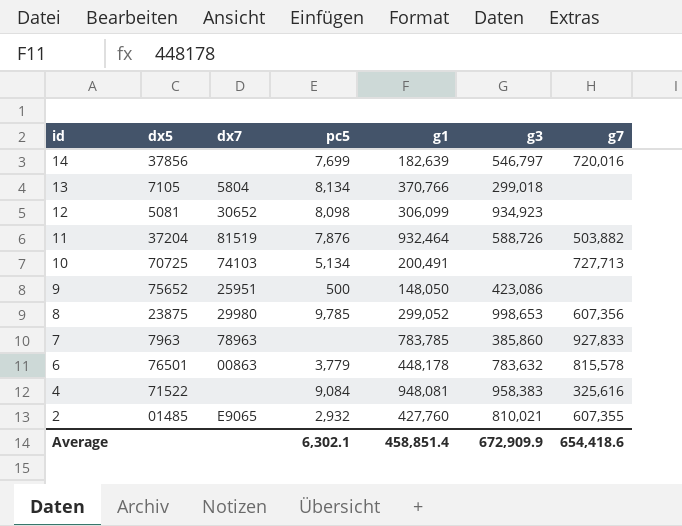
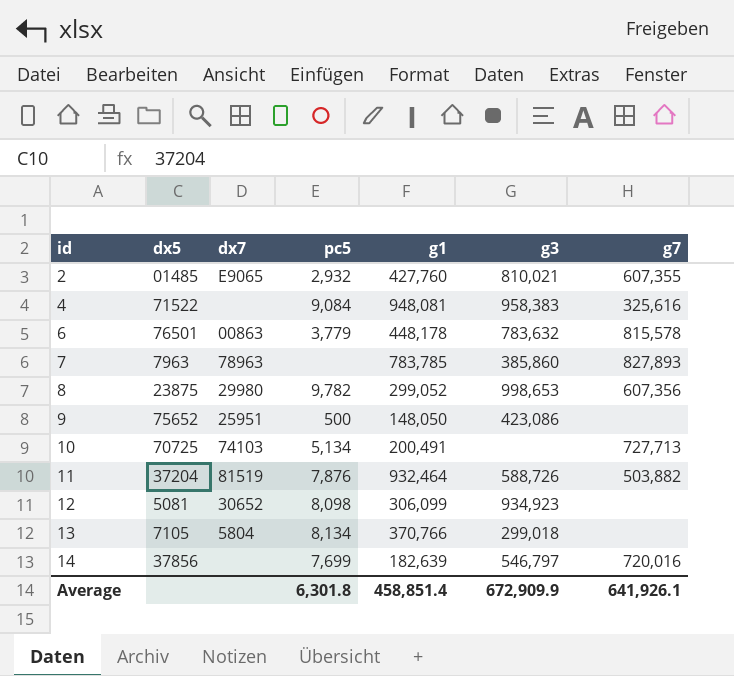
row order: id descending -> id ascending
7 | g7: 927,833 -> 827,893
8 | pc5: 9,785 -> 9,782
Average | pc5: 6,302.1 -> 6,301.8
Average | g7: 654,418.6 -> 641,926.1

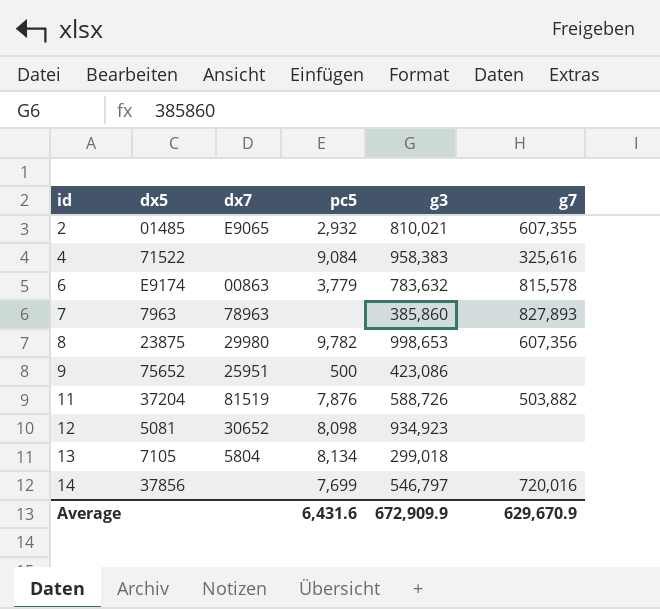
column g1 | position: 5 -> none
row 10: 70725 | 74103 | 5,134 | 200,491 | none | 727,713 -> none
6 | dx5: 76501 -> E9174
Average | pc5: 6,301.8 -> 6,431.6
Average | g7: 641,926.1 -> 629,670.9

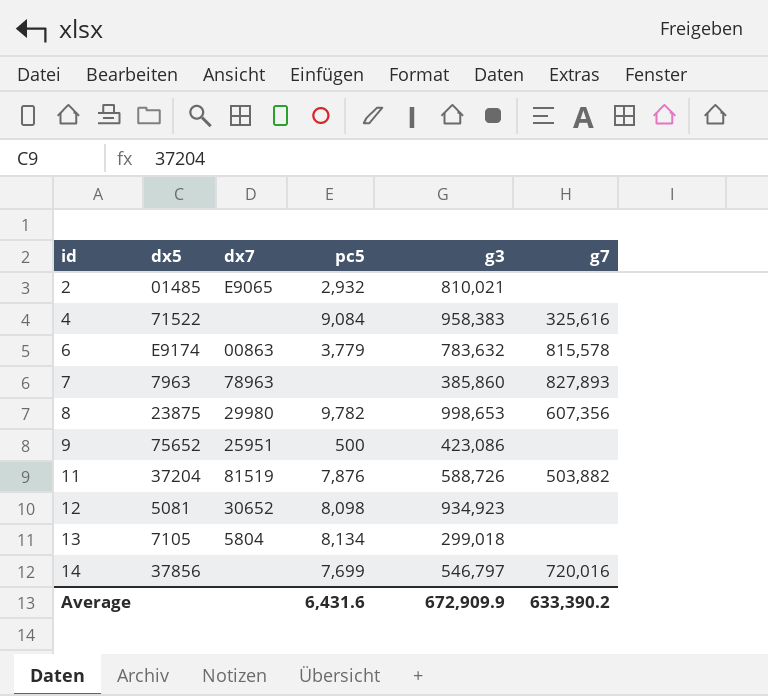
2 | g7: 607,355 -> none
Average | g7: 629,670.9 -> 633,390.2

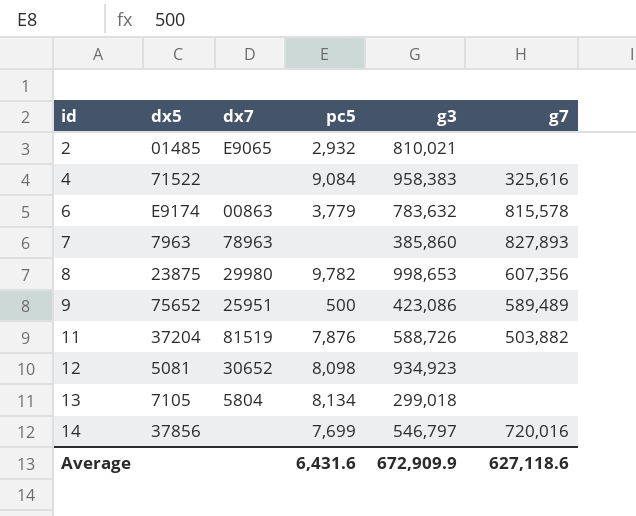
9 | g7: none -> 589,489
Average | g7: 633,390.2 -> 627,118.6

